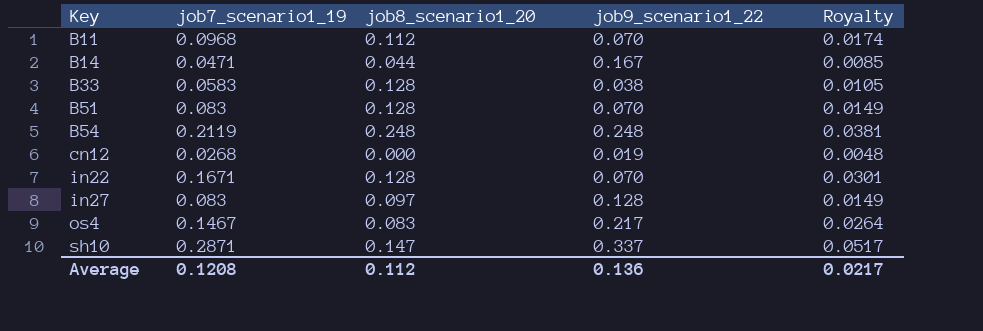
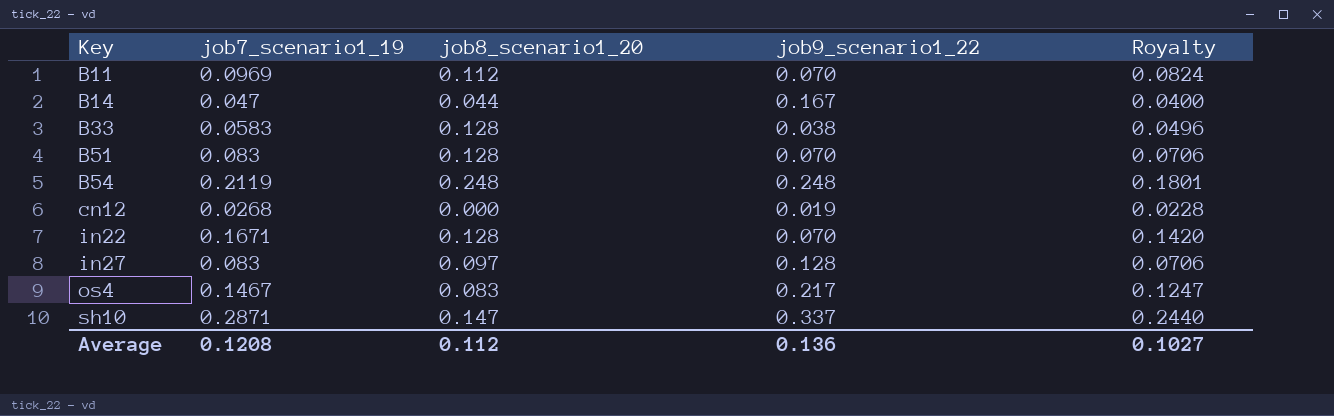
column Royalty | formula: [job7_scenario1_19] * 0.18 -> [job7_scenario1_19] * 0.85
B11 | job7_scenario1_19: 0.0968 -> 0.0969
B14 | job7_scenario1_19: 0.0471 -> 0.047
Average | Royalty: 0.0217 -> 0.1027

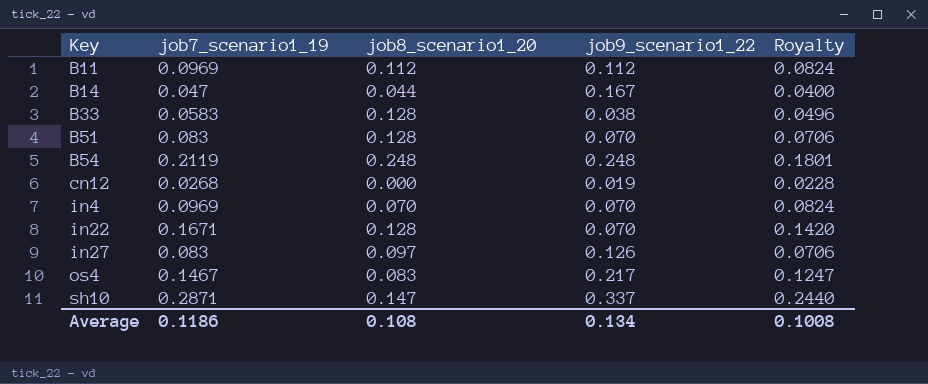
B11 | job9_scenario1_22: 0.070 -> 0.112
row in4: none -> 0.0969 | 0.070 | 0.070 | 0.0824
in27 | job9_scenario1_22: 0.128 -> 0.126
Average | job7_scenario1_19: 0.1208 -> 0.1186
Average | job8_scenario1_20: 0.112 -> 0.108
Average | job9_scenario1_22: 0.136 -> 0.134
Average | Royalty: 0.1027 -> 0.1008

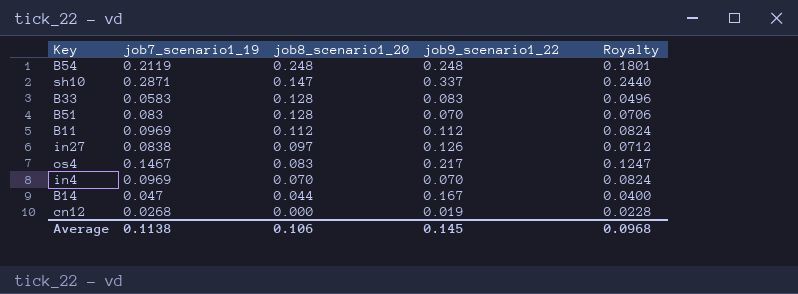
row order: Key ascending -> job8_scenario1_20 descending
row in22: 0.1671 | 0.128 | 0.070 | 0.1420 -> none
B33 | job9_scenario1_22: 0.038 -> 0.083
in27 | job7_scenario1_19: 0.083 -> 0.0838
in27 | Royalty: 0.0706 -> 0.0712
Average | job7_scenario1_19: 0.1186 -> 0.1138
Average | job8_scenario1_20: 0.108 -> 0.106
Average | job9_scenario1_22: 0.134 -> 0.145
Average | Royalty: 0.1008 -> 0.0968

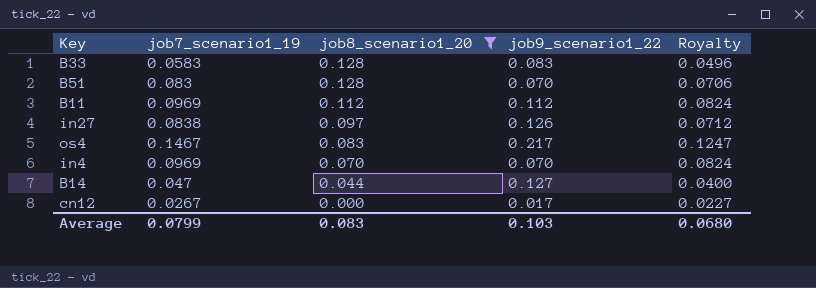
filter: none -> job8_scenario1_20 <= 0.128
B14 | job9_scenario1_22: 0.167 -> 0.127
cn12 | job7_scenario1_19: 0.0268 -> 0.0267
cn12 | job9_scenario1_22: 0.019 -> 0.017
cn12 | Royalty: 0.0228 -> 0.0227
Average | job7_scenario1_19: 0.1138 -> 0.0799
Average | job8_scenario1_20: 0.106 -> 0.083
Average | job9_scenario1_22: 0.145 -> 0.103
Average | Royalty: 0.0968 -> 0.0680

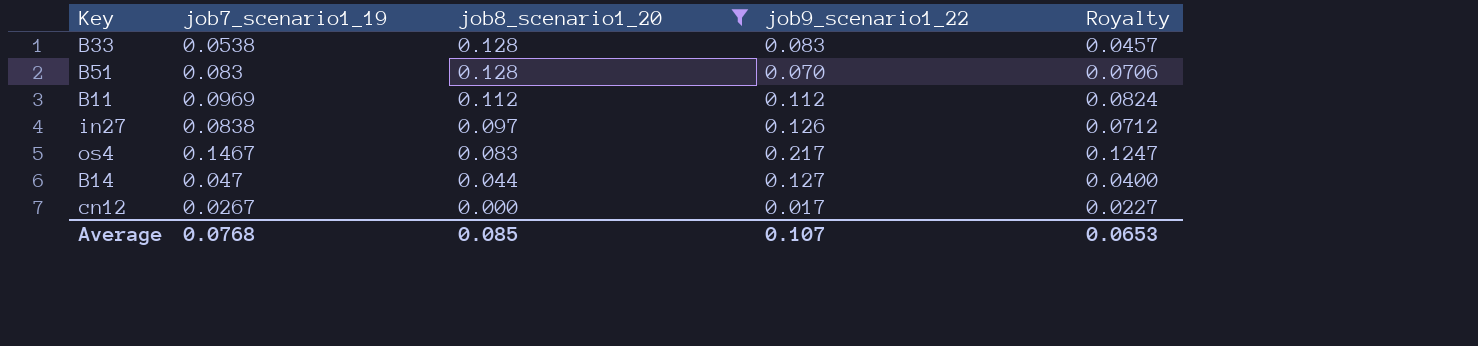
row in4: 0.0969 | 0.070 | 0.070 | 0.0824 -> none
B33 | job7_scenario1_19: 0.0583 -> 0.0538
B33 | Royalty: 0.0496 -> 0.0457
Average | job7_scenario1_19: 0.0799 -> 0.0768
Average | job8_scenario1_20: 0.083 -> 0.085
Average | job9_scenario1_22: 0.103 -> 0.107
Average | Royalty: 0.0680 -> 0.0653

